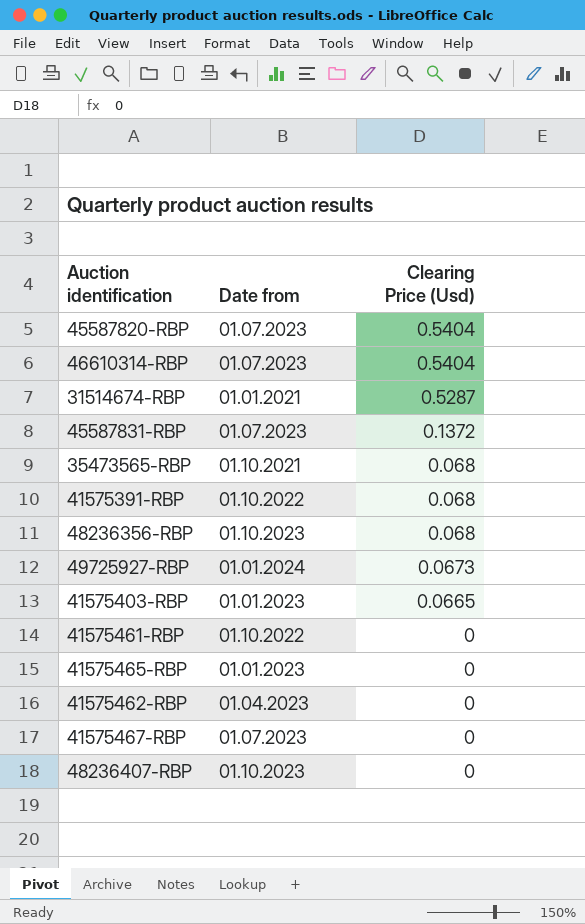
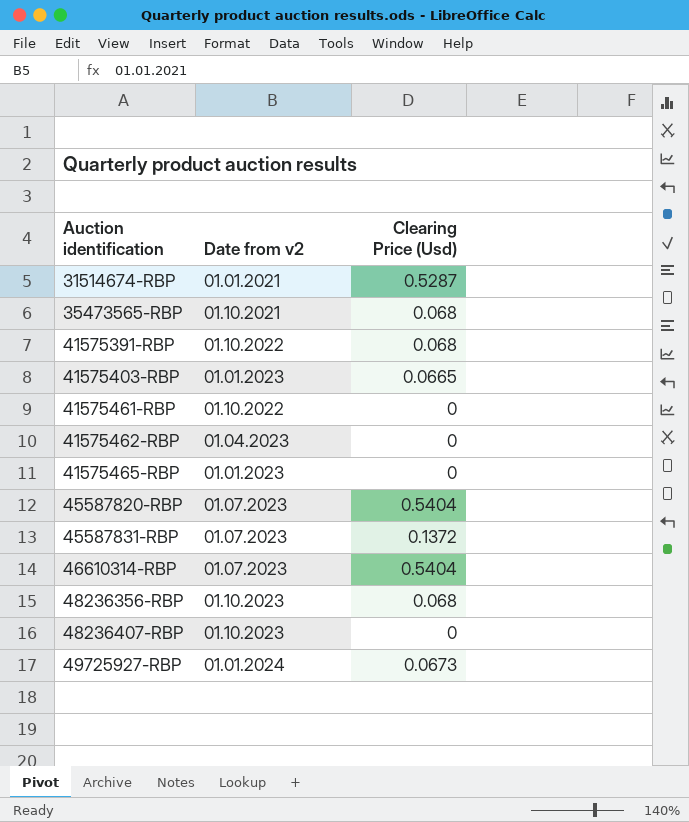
row order: Clearing Price (Usd) descending -> Auction identification ascending
column name: Date from -> Date from v2
row 41575467-RBP: 01.07.2023 | 0 -> none

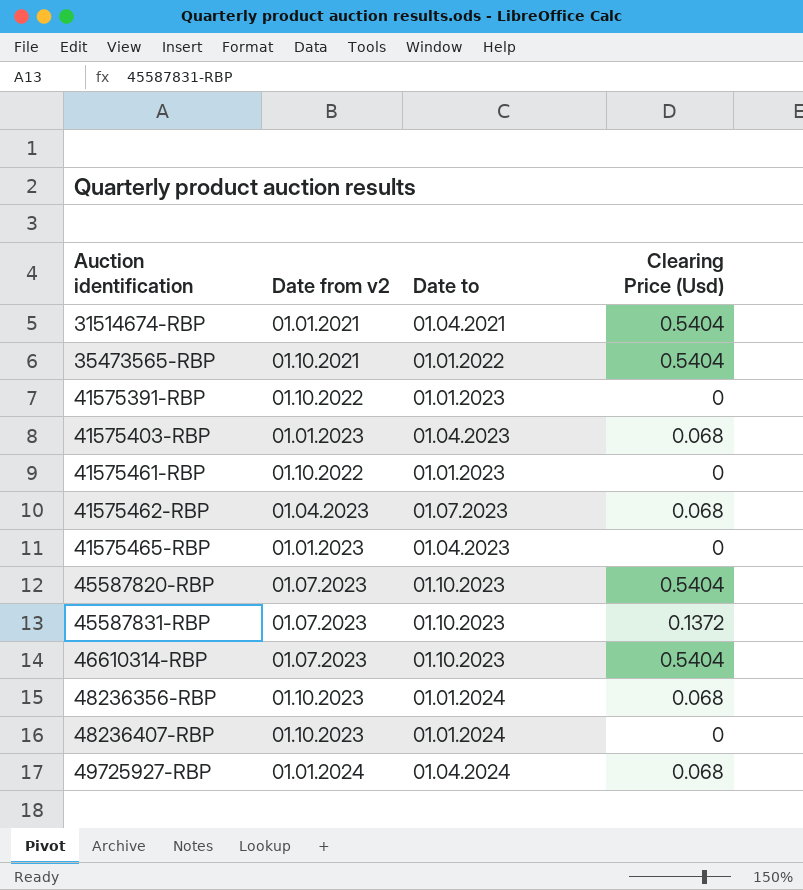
column Date to | position: none -> 3
31514674-RBP | Clearing Price (Usd): 0.5287 -> 0.5404
35473565-RBP | Clearing Price (Usd): 0.068 -> 0.5404
41575391-RBP | Clearing Price (Usd): 0.068 -> 0
41575403-RBP | Clearing Price (Usd): 0.0665 -> 0.068
41575462-RBP | Clearing Price (Usd): 0 -> 0.068
49725927-RBP | Clearing Price (Usd): 0.0673 -> 0.068

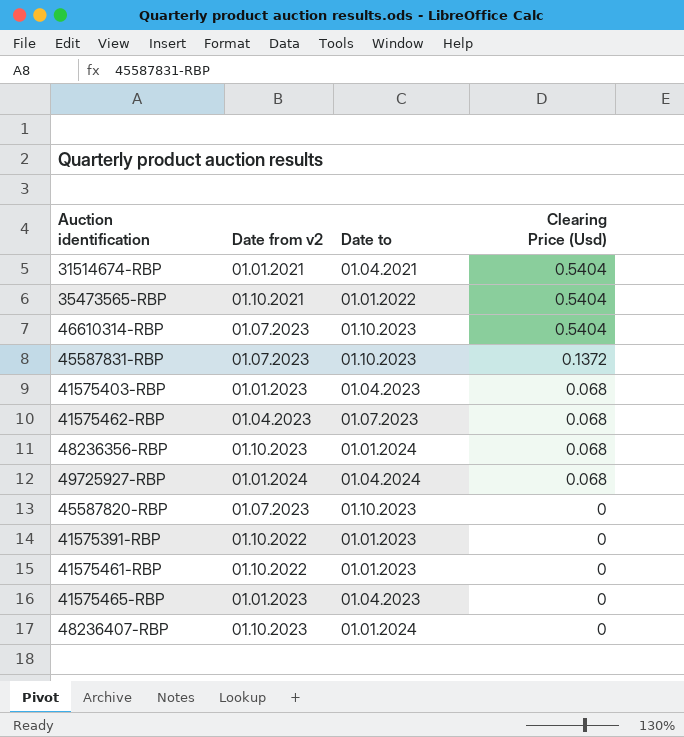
row order: Auction identification ascending -> Clearing Price (Usd) descending
45587820-RBP | Clearing Price (Usd): 0.5404 -> 0

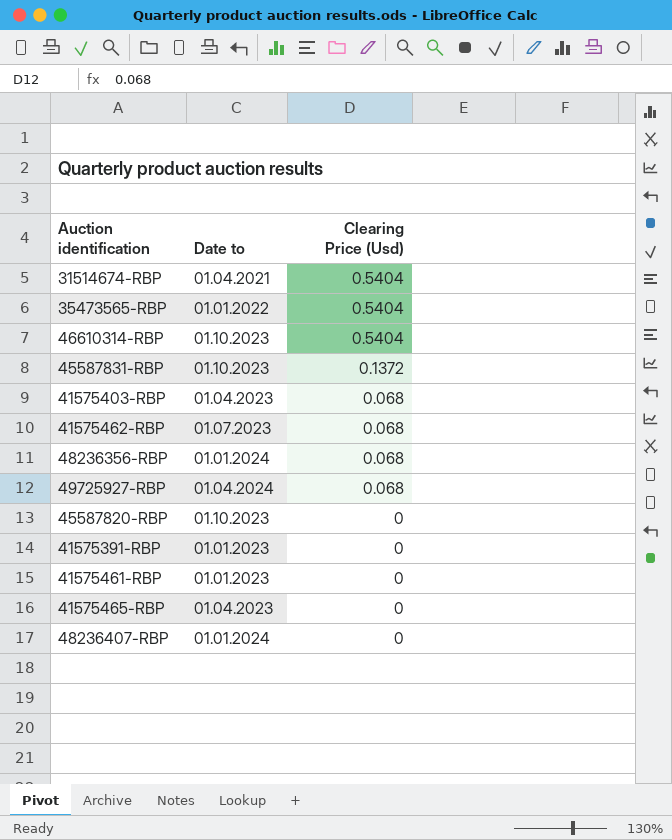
column Date from v2 | position: 2 -> none

